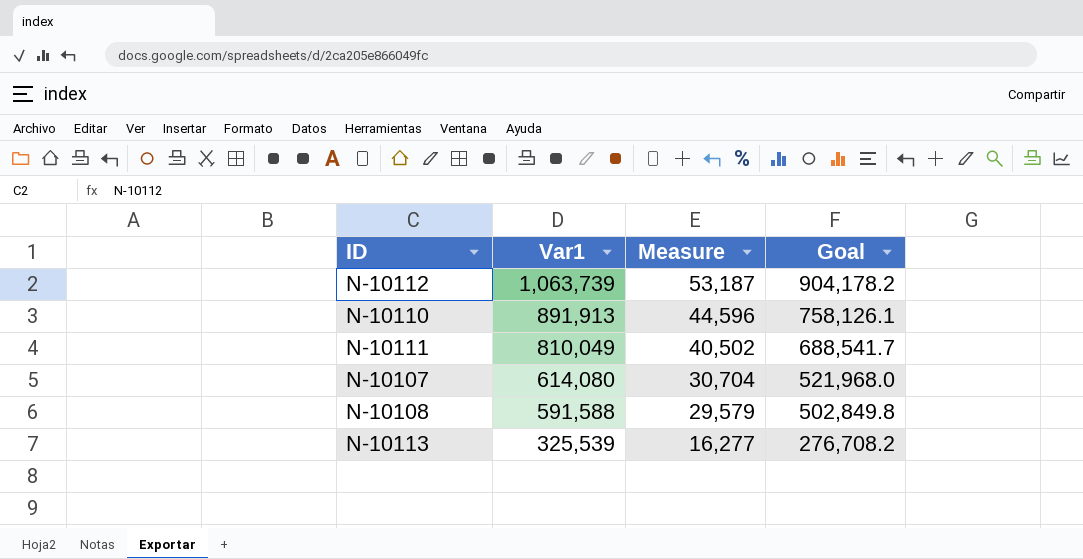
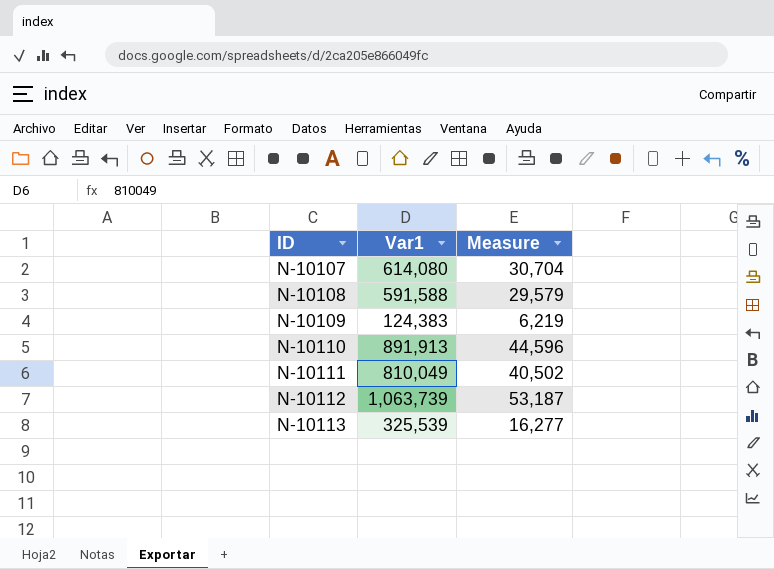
row order: Var1 descending -> ID ascending
column Goal | formula: [Var1] * 0.85 -> none
row N-10109: none -> 124,383 | 6,219

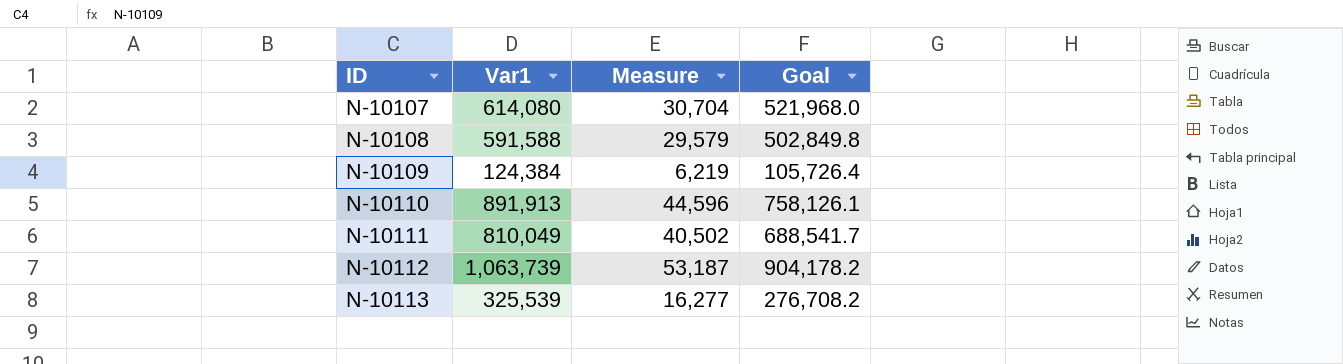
column Goal | formula: none -> [Var1] * 0.85
N-10109 | Var1: 124,383 -> 124,384

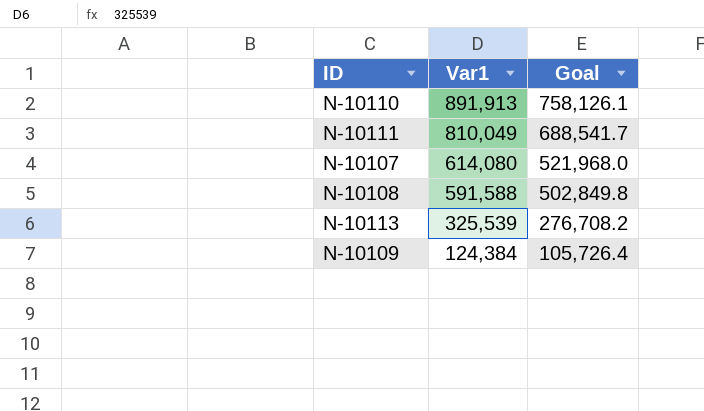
row order: ID ascending -> Var1 descending
column Measure | formula: [Var1] * 0.05 -> none
row N-10112: 1,063,739 | 53,187 | 904,178.2 -> none

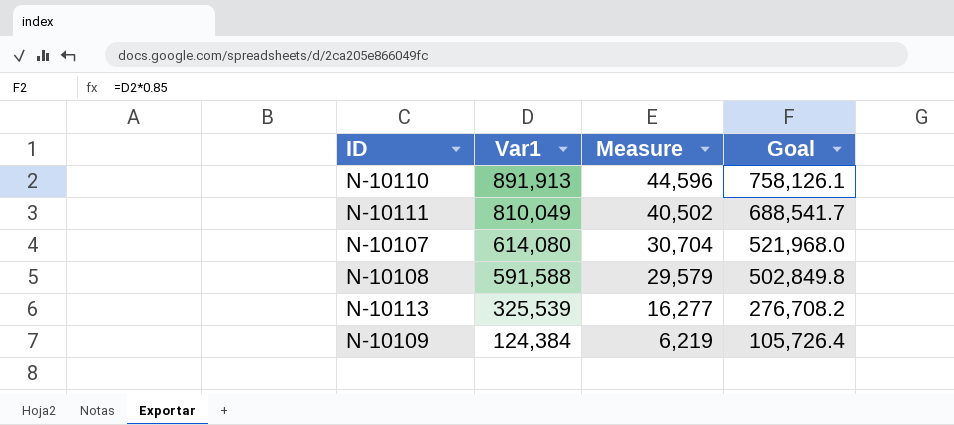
column Measure | formula: none -> [Var1] * 0.05

